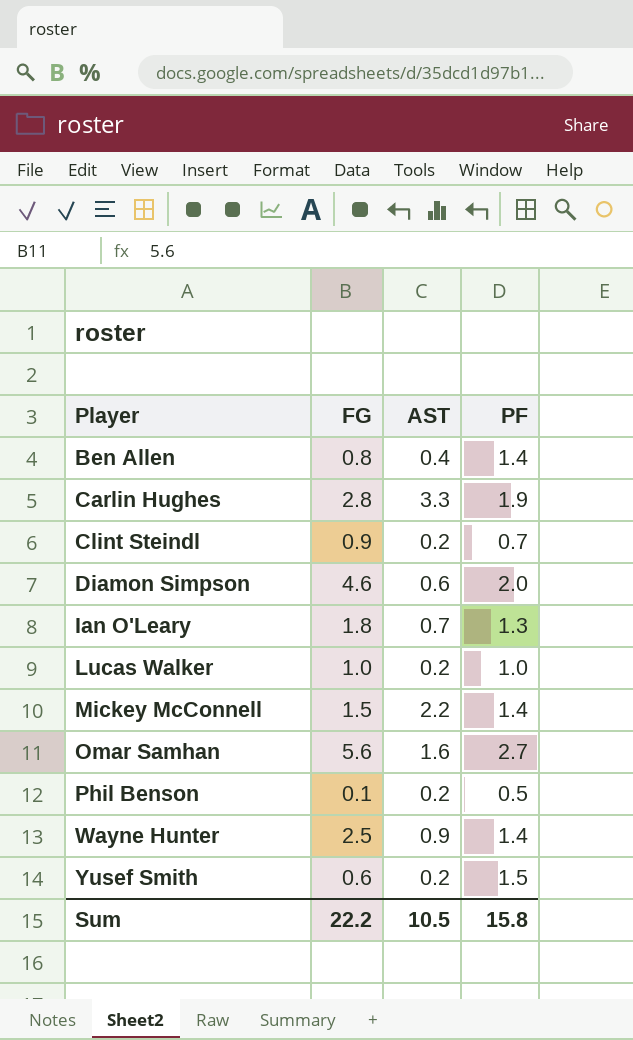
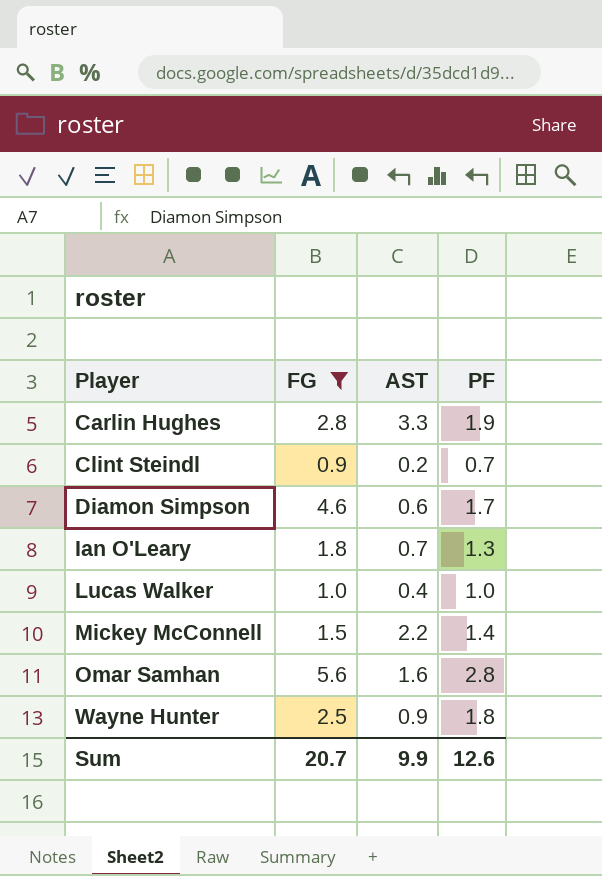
filter: none -> FG >= 0.9
Diamon Simpson | PF: 2.0 -> 1.7
Lucas Walker | AST: 0.2 -> 0.4
Omar Samhan | PF: 2.7 -> 2.8
Wayne Hunter | PF: 1.4 -> 1.8
Sum | FG: 22.2 -> 20.7
Sum | AST: 10.5 -> 9.9
Sum | PF: 15.8 -> 12.6

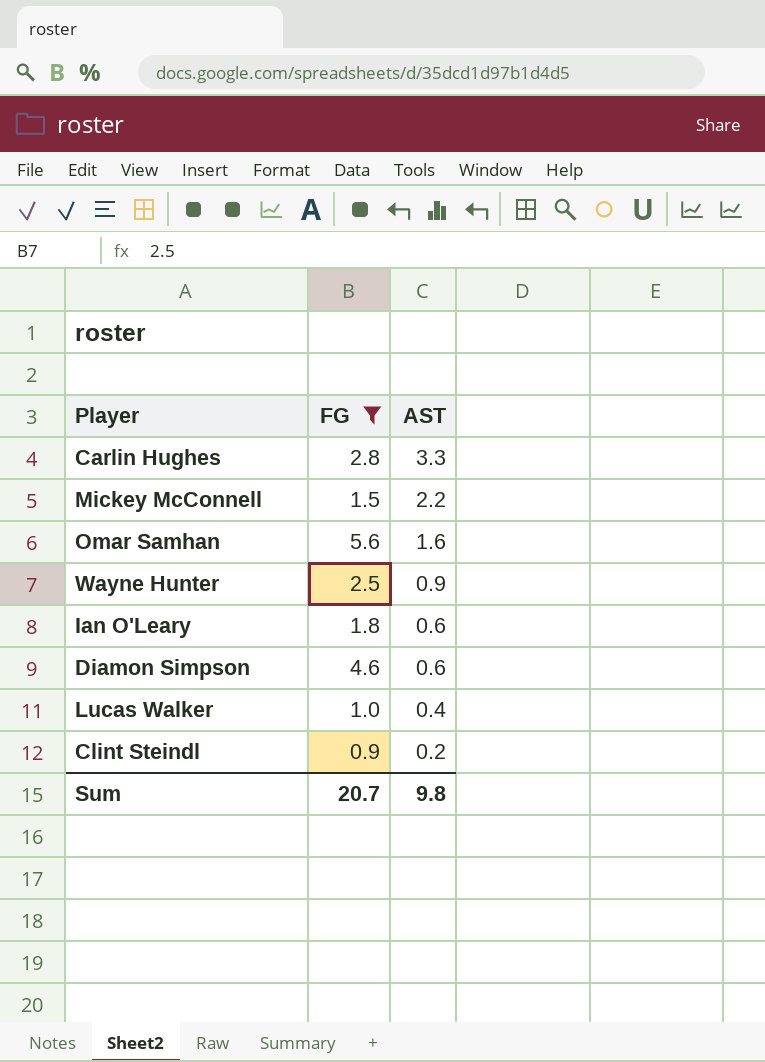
row order: Player ascending -> AST descending
column PF | position: 4 -> none
Ian O'Leary | AST: 0.7 -> 0.6
Sum | AST: 9.9 -> 9.8

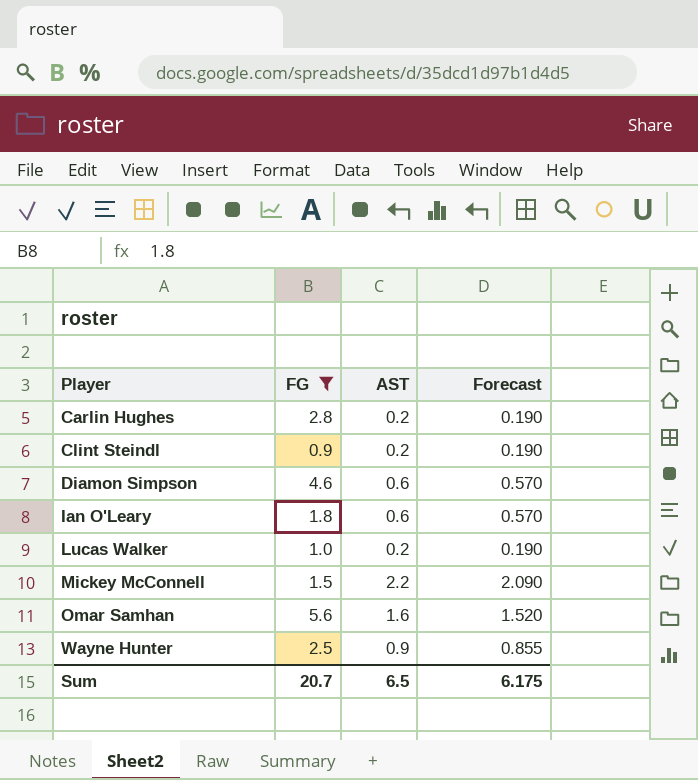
row order: AST descending -> Player ascending
column Forecast | formula: none -> [AST] * 0.95
Carlin Hughes | AST: 3.3 -> 0.2
Lucas Walker | AST: 0.4 -> 0.2
Sum | AST: 9.8 -> 6.5

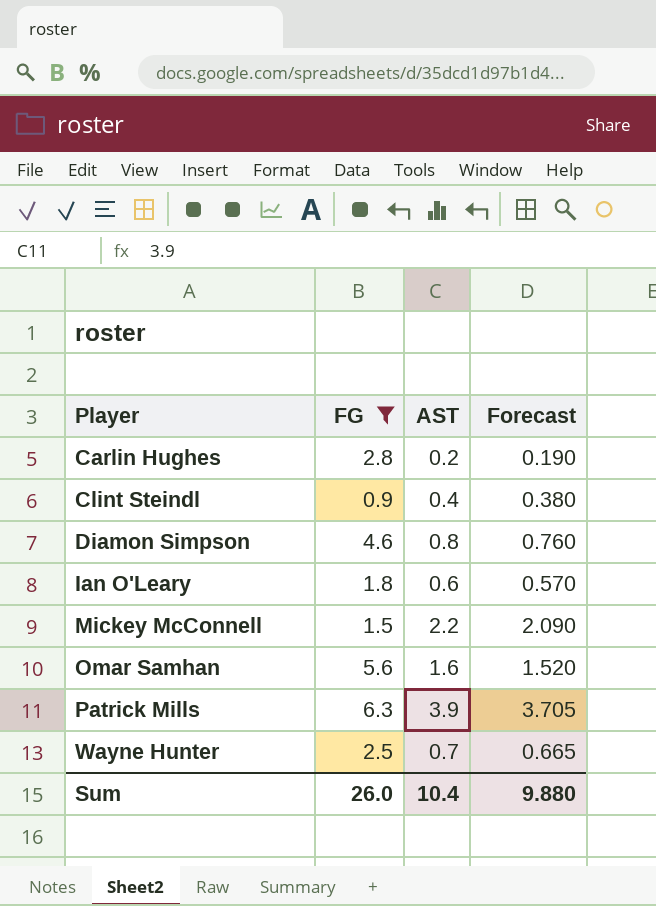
row Lucas Walker: 1.0 | 0.2 | 0.190 -> none
Clint Steindl | AST: 0.2 -> 0.4
Clint Steindl | Forecast: 0.190 -> 0.380
Diamon Simpson | AST: 0.6 -> 0.8
Diamon Simpson | Forecast: 0.570 -> 0.760
row Patrick Mills: none -> 6.3 | 3.9 | 3.705
Wayne Hunter | AST: 0.9 -> 0.7
Wayne Hunter | Forecast: 0.855 -> 0.665
Sum | FG: 20.7 -> 26.0
Sum | AST: 6.5 -> 10.4
Sum | Forecast: 6.175 -> 9.880

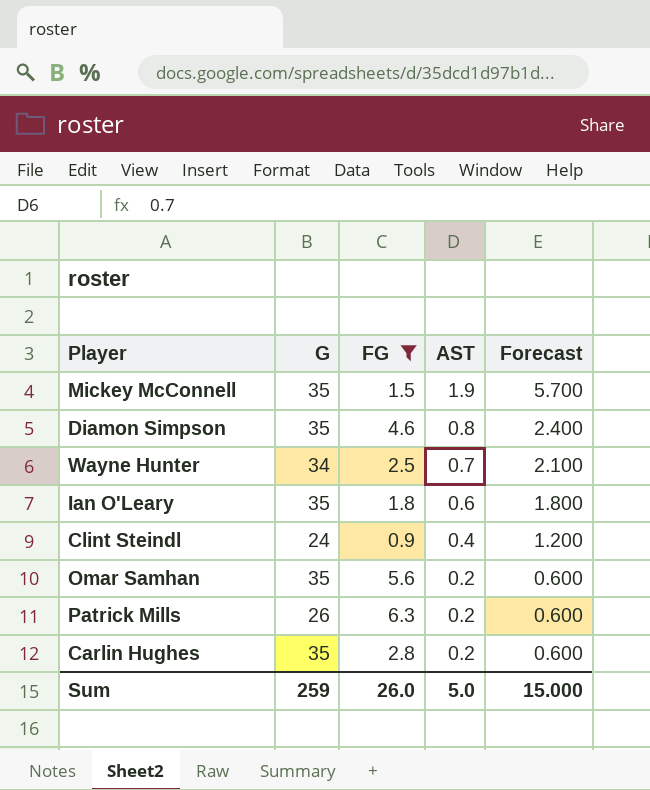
row order: Player ascending -> AST descending
column G | position: none -> 2
column Forecast | formula: [AST] * 0.95 -> [AST] * 3
Mickey McConnell | AST: 2.2 -> 1.9
Omar Samhan | AST: 1.6 -> 0.2
Patrick Mills | AST: 3.9 -> 0.2
Sum | AST: 10.4 -> 5.0
Sum | Forecast: 9.880 -> 15.000

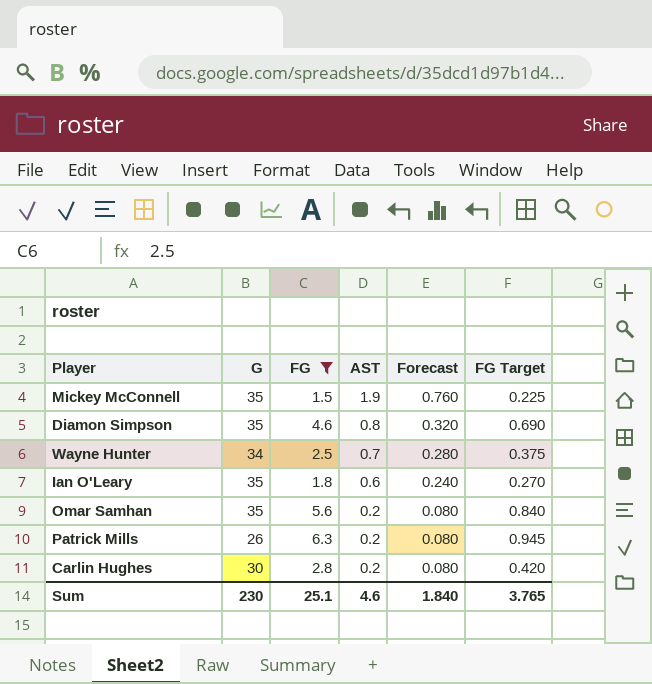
column Forecast | formula: [AST] * 3 -> [AST] * 0.4
column FG Target | formula: none -> [FG] * 0.15
row Clint Steindl: 24 | 0.9 | 0.4 | 1.200 -> none
Carlin Hughes | G: 35 -> 30
Sum | G: 259 -> 230
Sum | FG: 26.0 -> 25.1
Sum | AST: 5.0 -> 4.6
Sum | Forecast: 15.000 -> 1.840

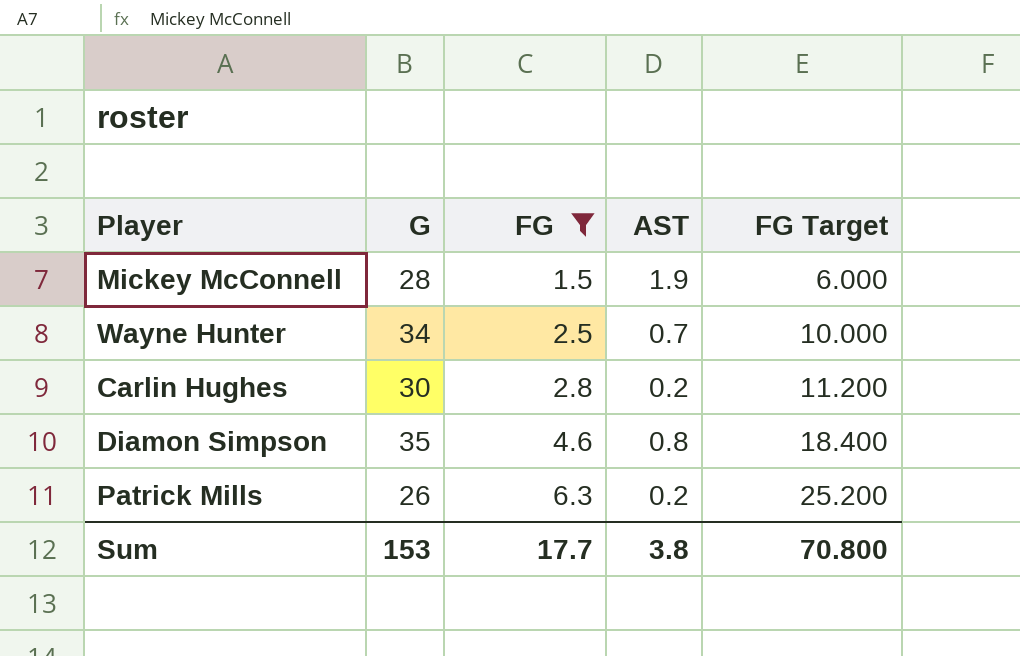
row order: AST descending -> FG ascending
column Forecast | formula: [AST] * 0.4 -> none
column FG Target | formula: [FG] * 0.15 -> [FG] * 4
row Ian O'Leary: 35 | 1.8 | 0.6 | 0.240 | 0.270 -> none
row Omar Samhan: 35 | 5.6 | 0.2 | 0.080 | 0.840 -> none
Mickey McConnell | G: 35 -> 28
Sum | G: 230 -> 153
Sum | FG: 25.1 -> 17.7
Sum | AST: 4.6 -> 3.8
Sum | FG Target: 3.765 -> 70.800

